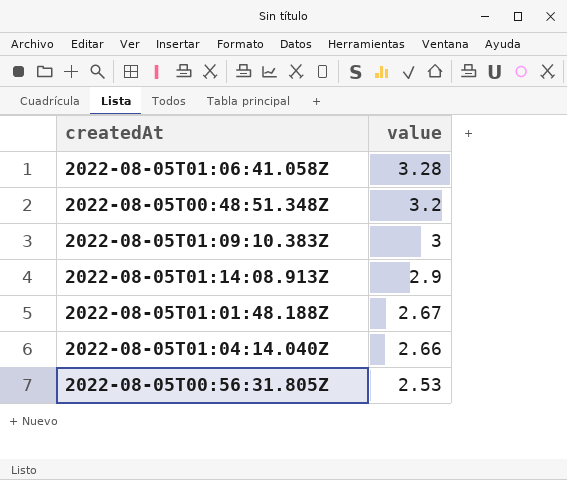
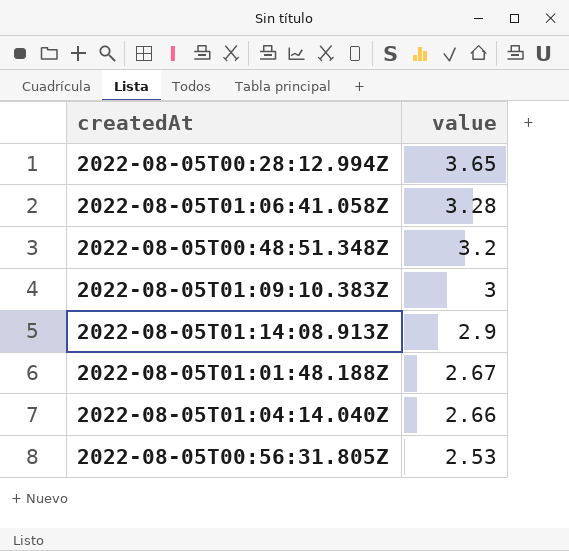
row 2022-08-05T00:28:12.994Z: none -> 3.65

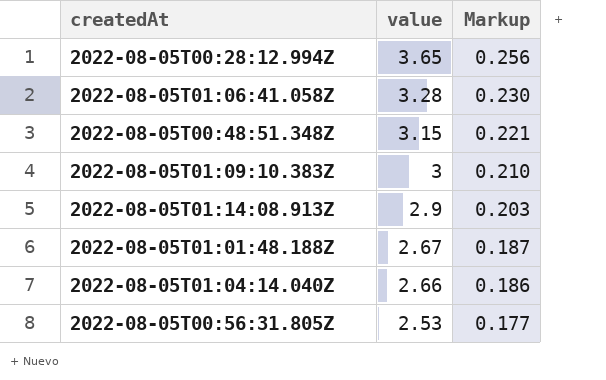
column Markup | formula: none -> [value] * 0.07
2022-08-05T00:48:51.348Z | value: 3.2 -> 3.15

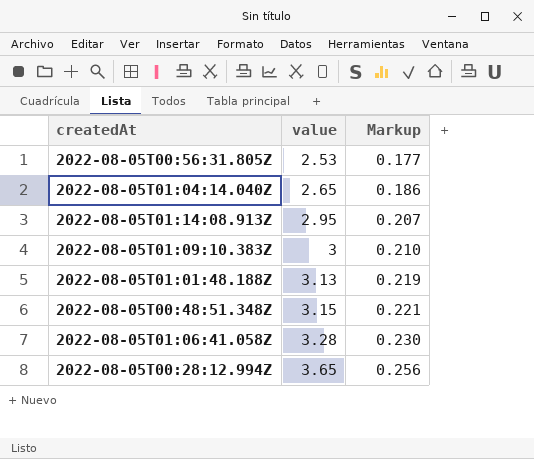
row order: value descending -> value ascending
2022-08-05T01:04:14.040Z | value: 2.66 -> 2.65
2022-08-05T01:14:08.913Z | value: 2.9 -> 2.95
2022-08-05T01:14:08.913Z | Markup: 0.203 -> 0.207
2022-08-05T01:01:48.188Z | value: 2.67 -> 3.13
2022-08-05T01:01:48.188Z | Markup: 0.187 -> 0.219

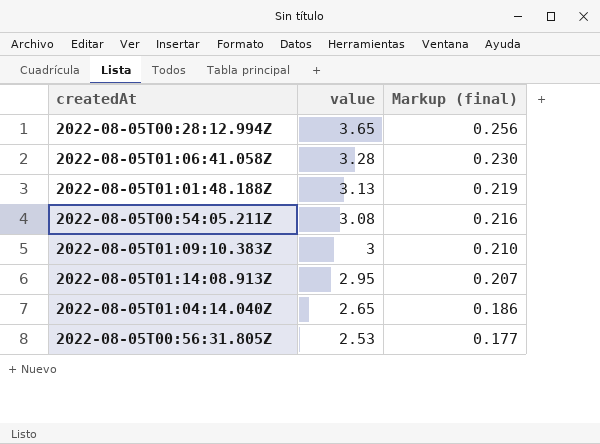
row order: value ascending -> value descending
column name: Markup -> Markup (final)
row 2022-08-05T00:48:51.348Z: 3.15 | 0.221 -> none
row 2022-08-05T00:54:05.211Z: none -> 3.08 | 0.216

